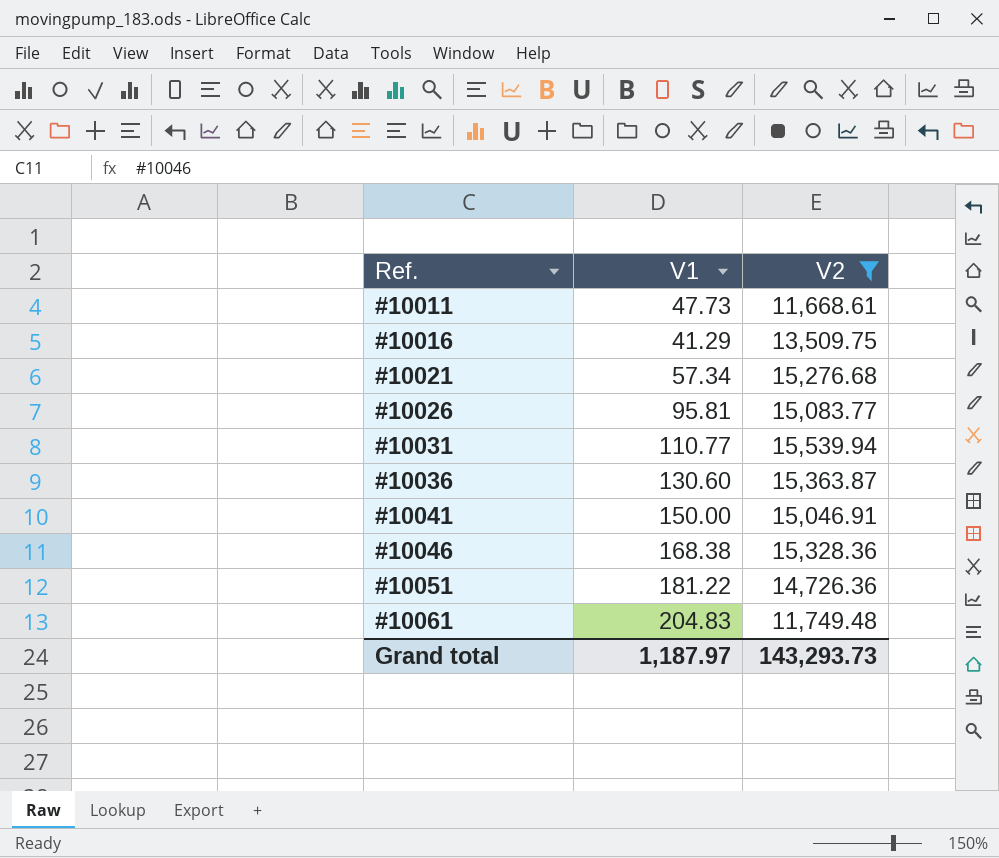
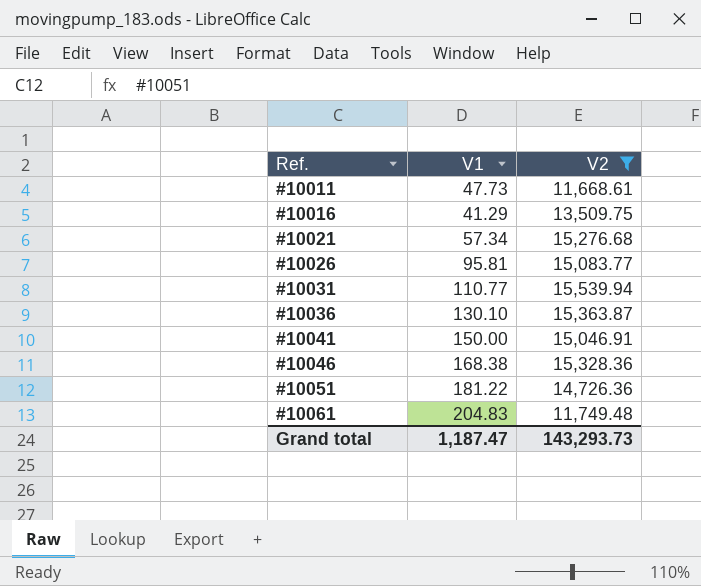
#10036 | V1: 130.60 -> 130.10
Grand total | V1: 1,187.97 -> 1,187.47

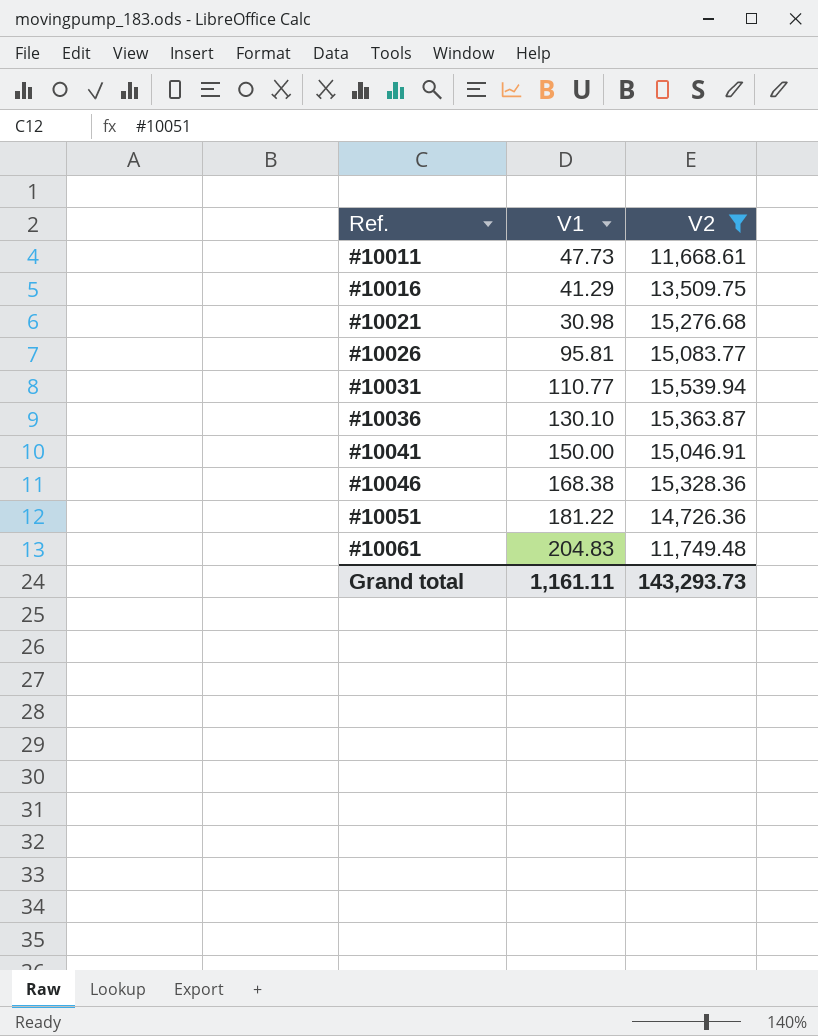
#10021 | V1: 57.34 -> 30.98
Grand total | V1: 1,187.47 -> 1,161.11

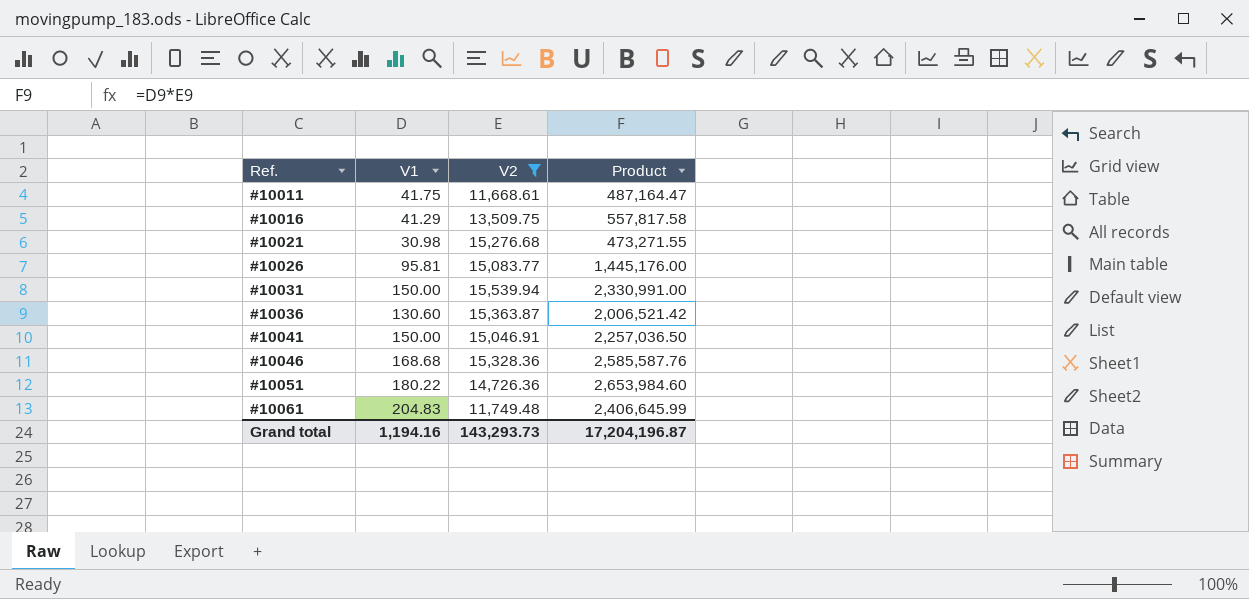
column Product | formula: none -> [V1] * [V2]
#10011 | V1: 47.73 -> 41.75
#10031 | V1: 110.77 -> 150.00
#10036 | V1: 130.10 -> 130.60
#10046 | V1: 168.38 -> 168.68
#10051 | V1: 181.22 -> 180.22
Grand total | V1: 1,161.11 -> 1,194.16

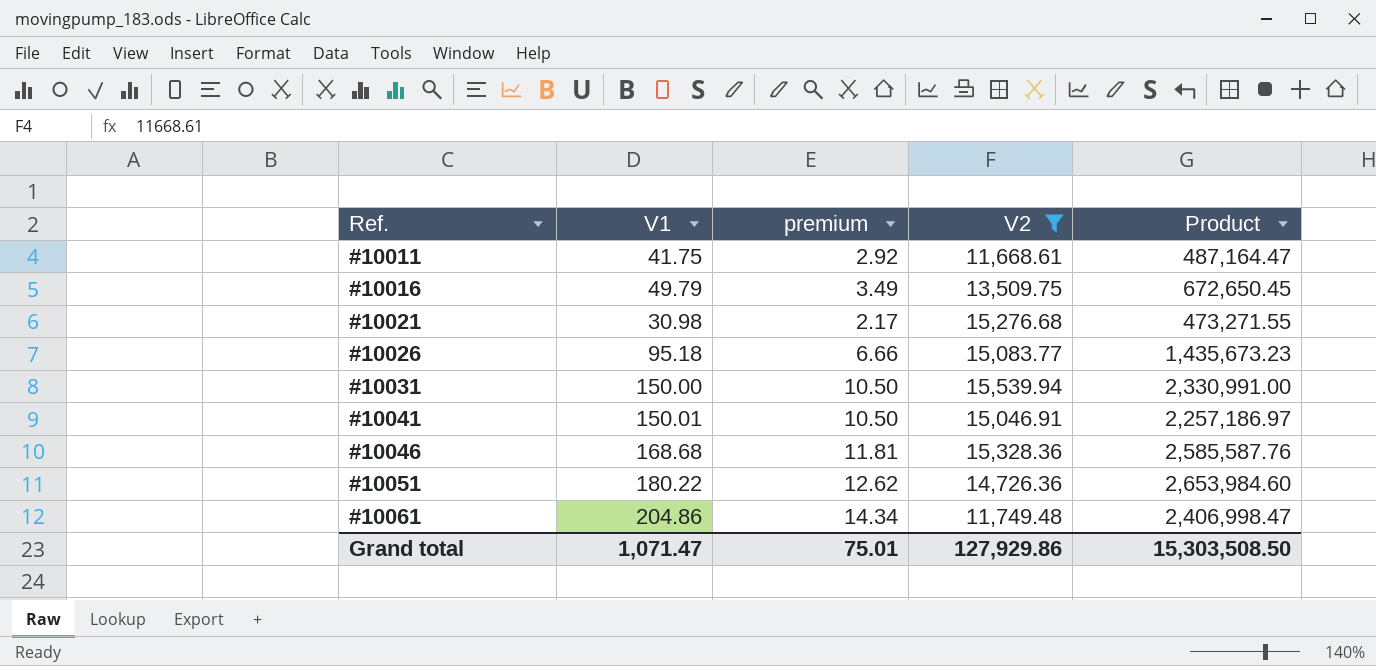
column premium | formula: none -> [V1] * 0.07
row #10036: 130.60 | 15,363.87 | 2,006,521.42 -> none
#10016 | V1: 41.29 -> 49.79
#10016 | Product: 557,817.58 -> 672,650.45
#10026 | V1: 95.81 -> 95.18
#10026 | Product: 1,445,176.00 -> 1,435,673.23
#10041 | V1: 150.00 -> 150.01
#10041 | Product: 2,257,036.50 -> 2,257,186.97
#10061 | V1: 204.83 -> 204.86
#10061 | Product: 2,406,645.99 -> 2,406,998.47
Grand total | V1: 1,194.16 -> 1,071.47
Grand total | V2: 143,293.73 -> 127,929.86
Grand total | Product: 17,204,196.87 -> 15,303,508.50

